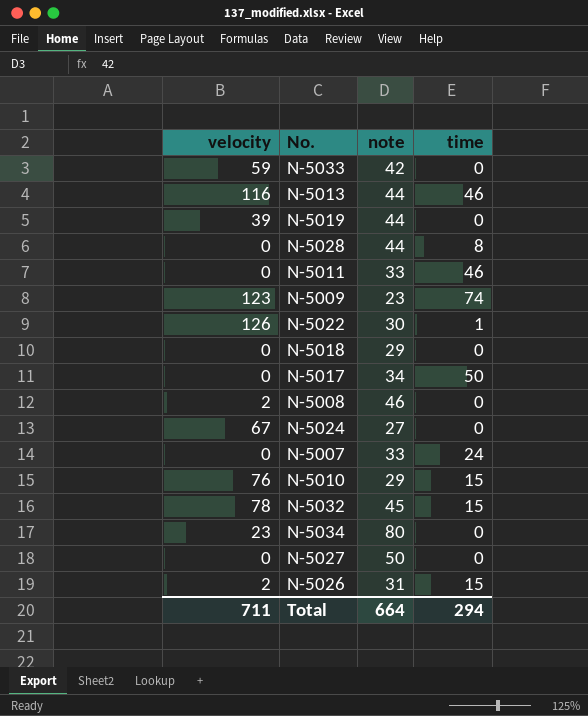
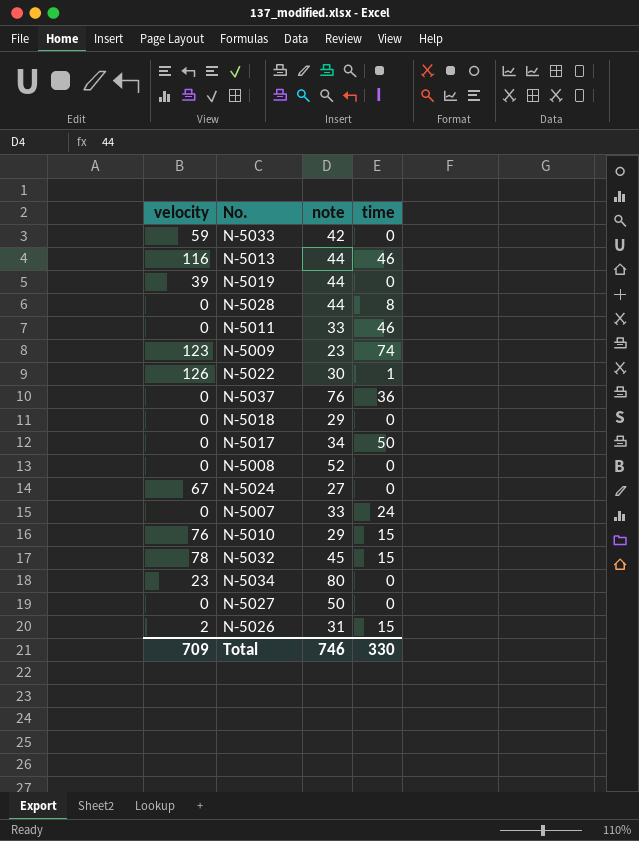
row N-5037: none -> 0 | 76 | 36
N-5008 | velocity: 2 -> 0
N-5008 | note: 46 -> 52
Total | velocity: 711 -> 709
Total | note: 664 -> 746
Total | time: 294 -> 330

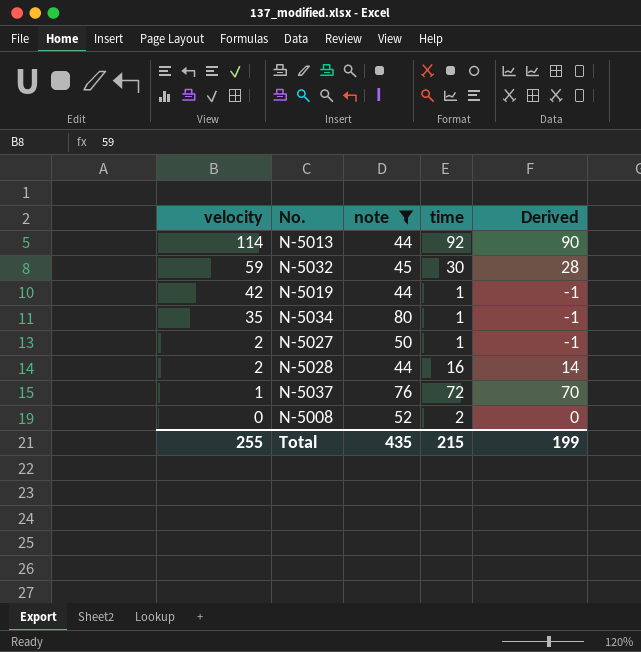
filter: none -> note >= 44
row order: none -> velocity descending
column Derived | formula: none -> [time] - 2
N-5013 | velocity: 116 -> 114
N-5013 | time: 46 -> 92
N-5032 | velocity: 78 -> 59
N-5032 | time: 15 -> 30
N-5019 | velocity: 39 -> 42
N-5019 | time: 0 -> 1
N-5034 | velocity: 23 -> 35
N-5034 | time: 0 -> 1
N-5027 | velocity: 0 -> 2
N-5027 | time: 0 -> 1
N-5028 | velocity: 0 -> 2
N-5028 | time: 8 -> 16
N-5037 | velocity: 0 -> 1
N-5037 | time: 36 -> 72
N-5008 | time: 0 -> 2
Total | velocity: 709 -> 255
Total | note: 746 -> 435
Total | time: 330 -> 215

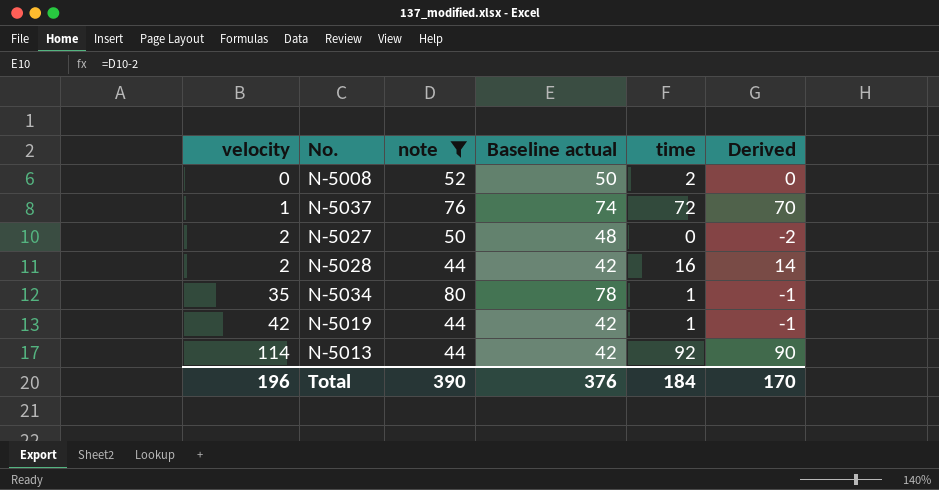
row order: velocity descending -> velocity ascending
column Baseline actual | formula: none -> [note] - 2
row N-5032: 59 | 45 | 30 | 28 -> none
N-5027 | time: 1 -> 0
N-5027 | Derived: -1 -> -2
Total | velocity: 255 -> 196
Total | note: 435 -> 390
Total | time: 215 -> 184
Total | Derived: 199 -> 170

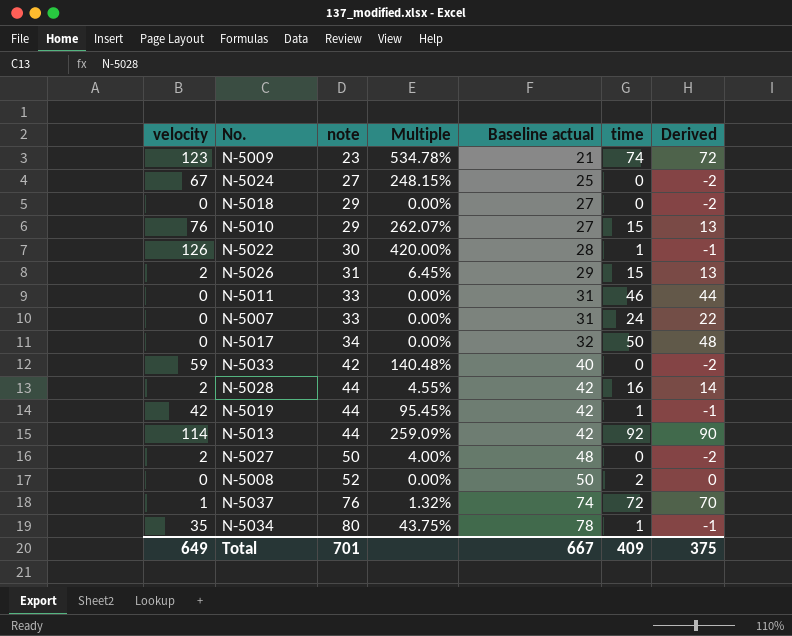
filter: note >= 44 -> none
row order: velocity ascending -> note ascending
column Multiple | formula: none -> [velocity] / [note]
Total | velocity: 196 -> 649
Total | note: 390 -> 701
Total | Baseline actual: 376 -> 667
Total | time: 184 -> 409
Total | Derived: 170 -> 375

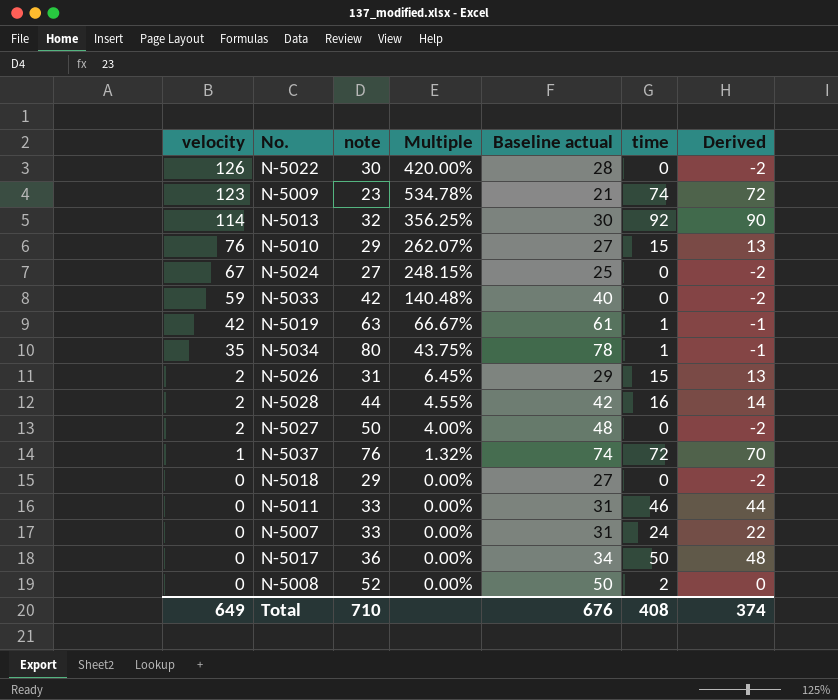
row order: note ascending -> velocity descending
N-5022 | time: 1 -> 0
N-5022 | Derived: -1 -> -2
N-5013 | note: 44 -> 32
N-5013 | Multiple: 259.09% -> 356.25%
N-5013 | Baseline actual: 42 -> 30
N-5019 | note: 44 -> 63
N-5019 | Multiple: 95.45% -> 66.67%
N-5019 | Baseline actual: 42 -> 61
N-5017 | note: 34 -> 36
N-5017 | Baseline actual: 32 -> 34
Total | note: 701 -> 710
Total | Baseline actual: 667 -> 676
Total | time: 409 -> 408
Total | Derived: 375 -> 374

